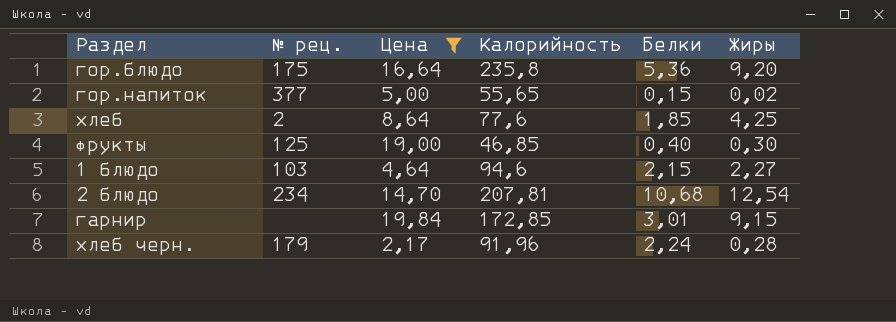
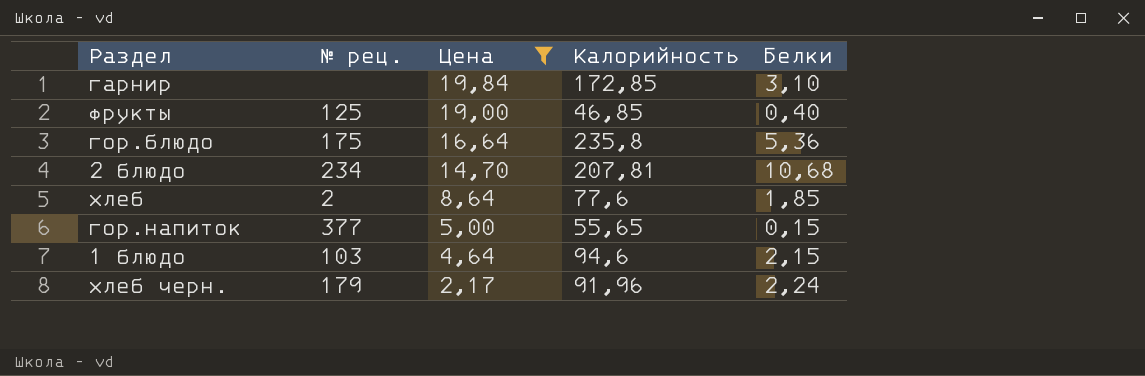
row order: none -> Цена descending
column Жиры | position: 6 -> none
гарнир | Белки: 3,01 -> 3,10

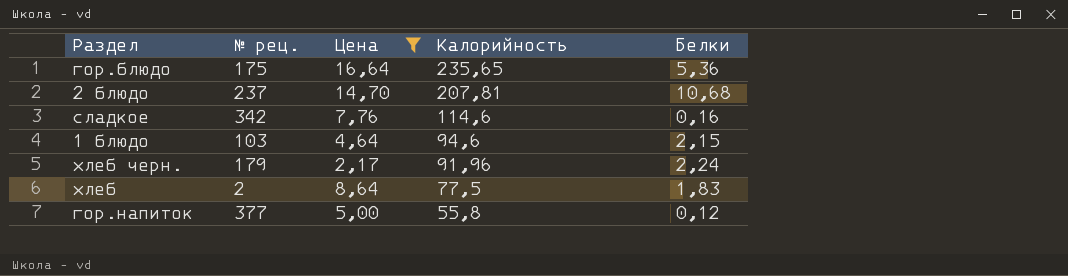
row order: Цена descending -> Калорийность descending
row гарнир: none | 19,84 | 172,85 | 3,10 -> none
row фрукты: 125 | 19,00 | 46,85 | 0,40 -> none
гор.блюдо | Калорийность: 235,8 -> 235,65
2 блюдо | № рец.: 234 -> 237
row сладкое: none -> 342 | 7,76 | 114,6 | 0,16
хлеб | Калорийность: 77,6 -> 77,5
хлеб | Белки: 1,85 -> 1,83
гор.напиток | Калорийность: 55,65 -> 55,8
гор.напиток | Белки: 0,15 -> 0,12

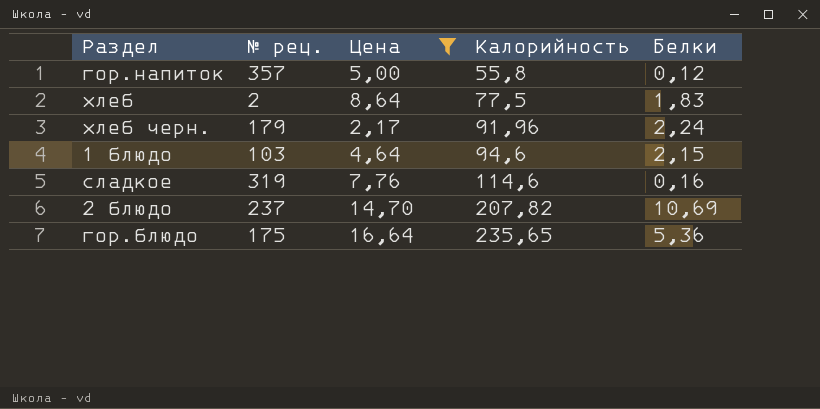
row order: Калорийность descending -> Калорийность ascending
гор.напиток | № рец.: 377 -> 357
сладкое | № рец.: 342 -> 319
2 блюдо | Калорийность: 207,81 -> 207,82
2 блюдо | Белки: 10,68 -> 10,69

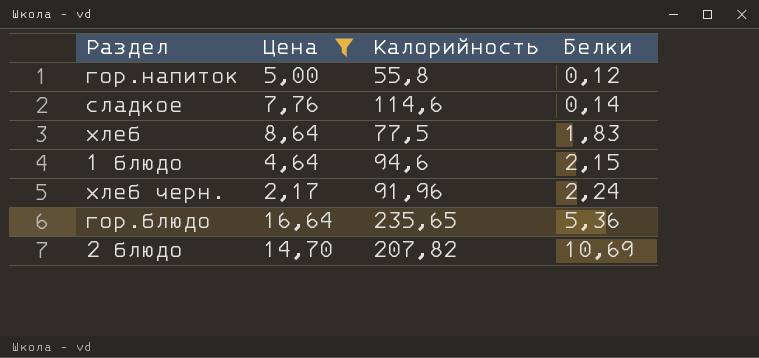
row order: Калорийность ascending -> Белки ascending
column № рец. | position: 2 -> none
сладкое | Белки: 0,16 -> 0,14

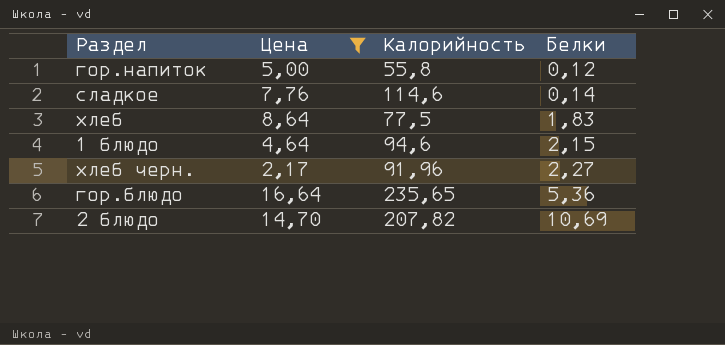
хлеб черн. | Белки: 2,24 -> 2,27

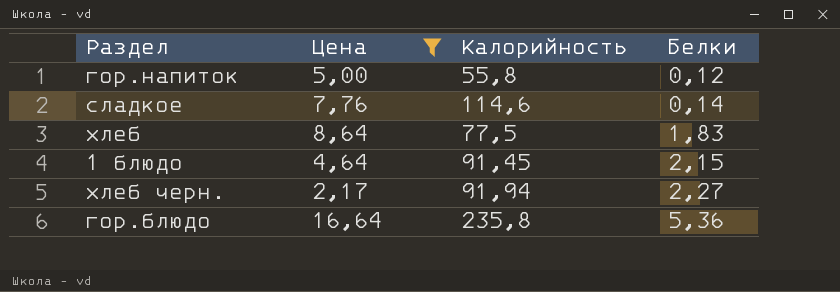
row 2 блюдо: 14,70 | 207,82 | 10,69 -> none
1 блюдо | Калорийность: 94,6 -> 91,45
хлеб черн. | Калорийность: 91,96 -> 91,94
гор.блюдо | Калорийность: 235,65 -> 235,8

